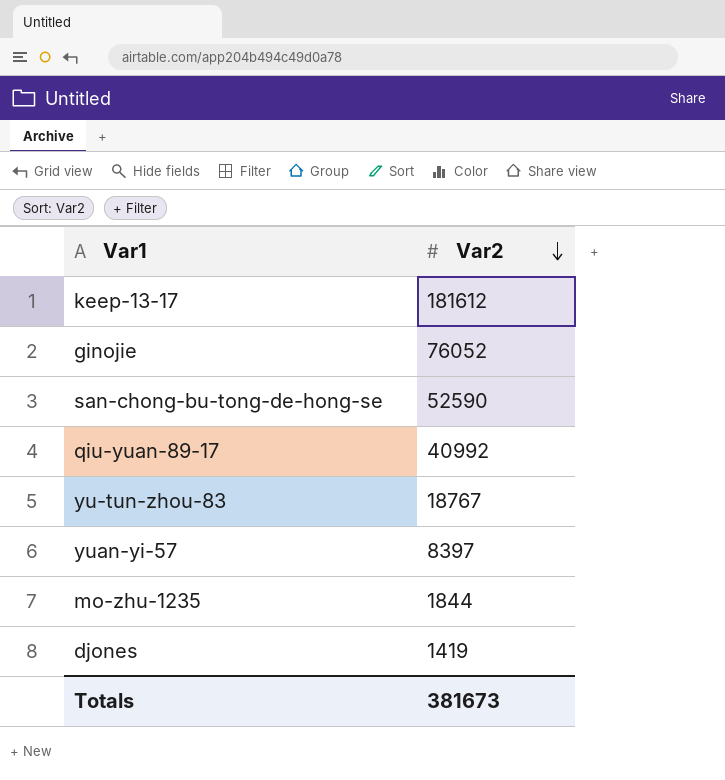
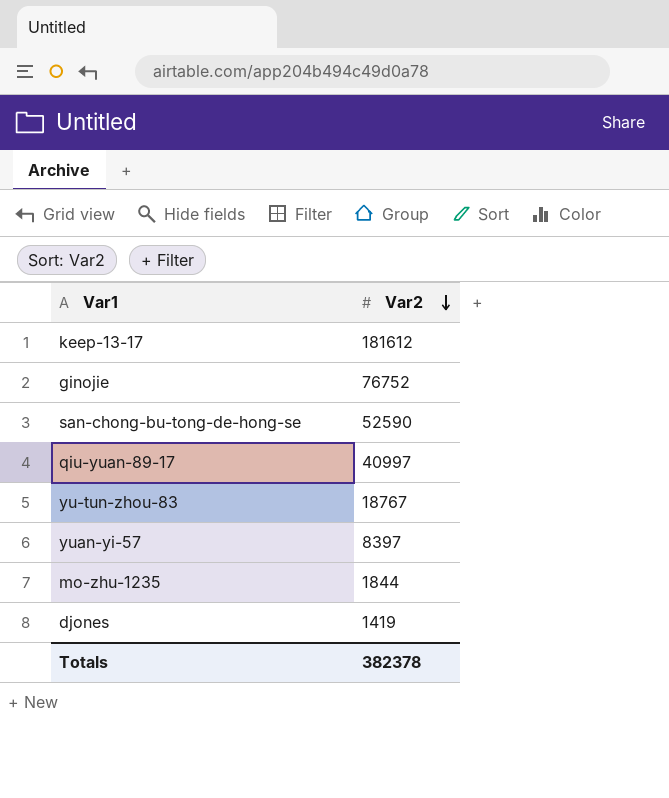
ginojie | Var2: 76052 -> 76752
qiu-yuan-89-17 | Var2: 40992 -> 40997
Totals | Var2: 381673 -> 382378

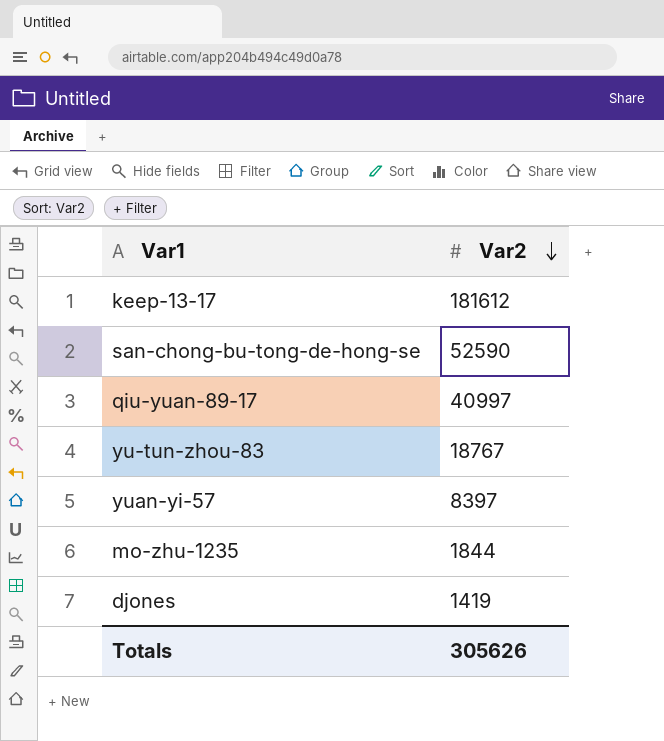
row ginojie: 76752 -> none
Totals | Var2: 382378 -> 305626

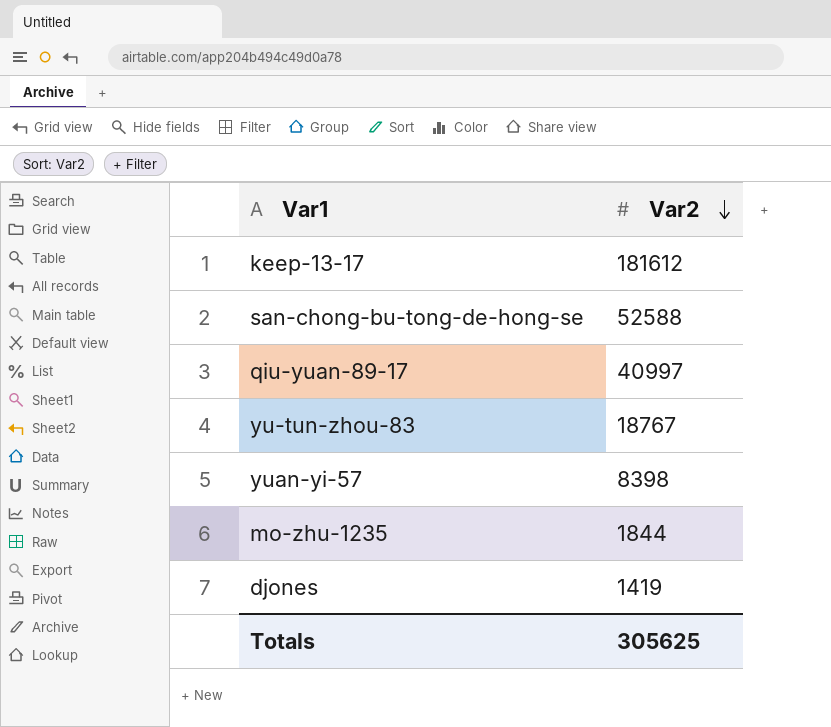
san-chong-bu-tong-de-hong-se | Var2: 52590 -> 52588
yuan-yi-57 | Var2: 8397 -> 8398
Totals | Var2: 305626 -> 305625

